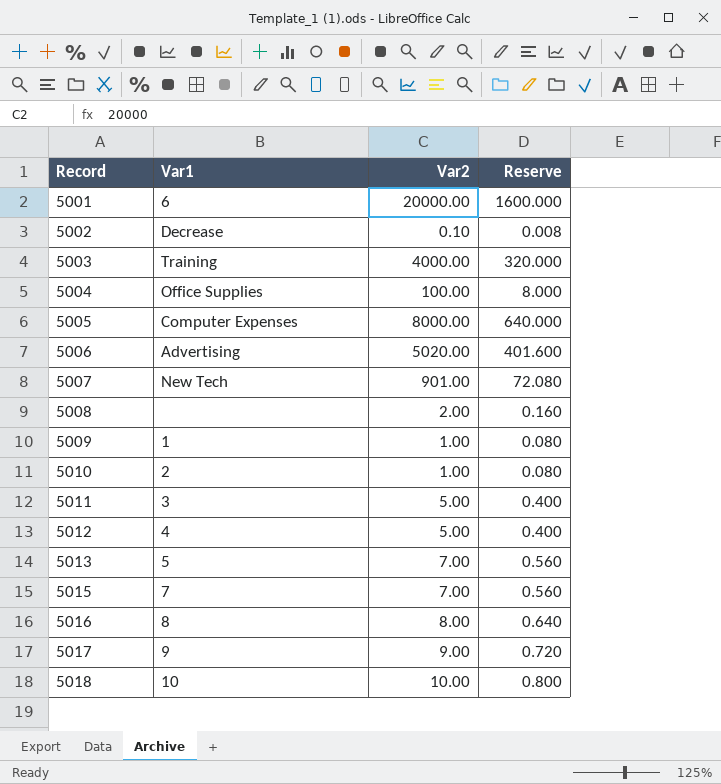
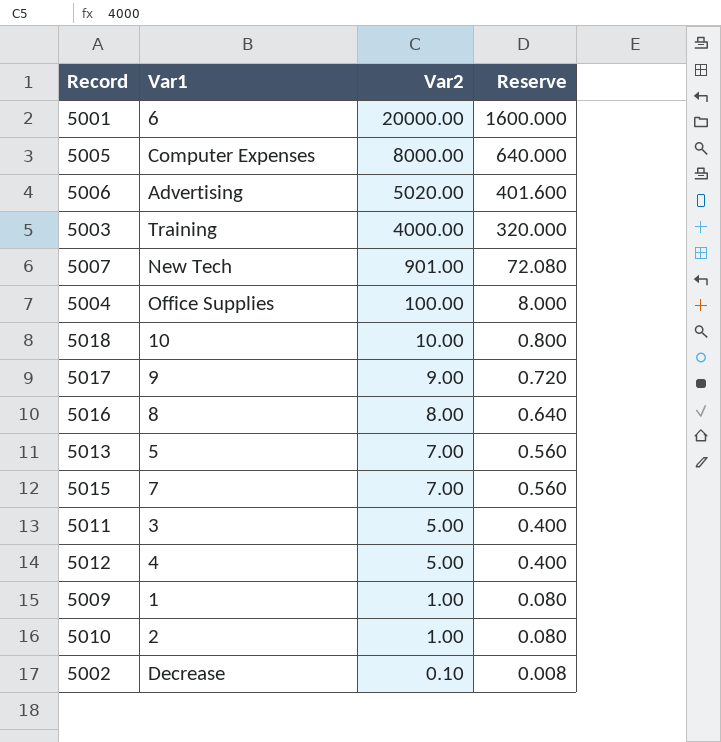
row order: Record ascending -> Var2 descending
row 5008: none | 2.00 | 0.160 -> none

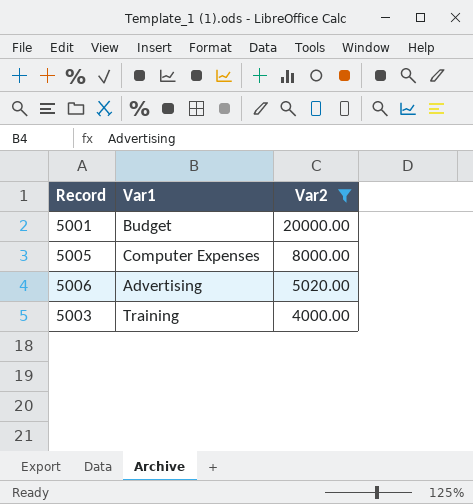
filter: none -> Var2 >= 4000.00
column Reserve | formula: [Var2] * 0.08 -> none
5001 | Var1: 6 -> Budget

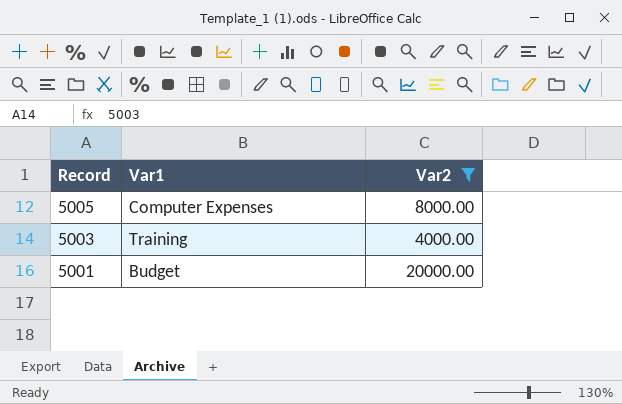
row order: Var2 descending -> Record descending
row 5006: Advertising | 5020.00 -> none

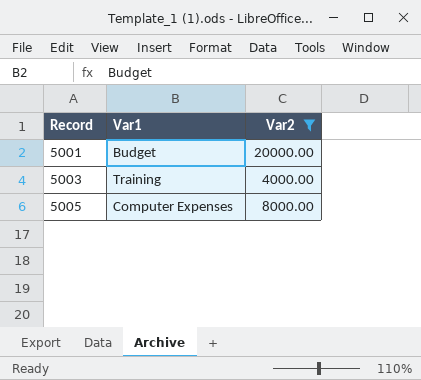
row order: Record descending -> Record ascending

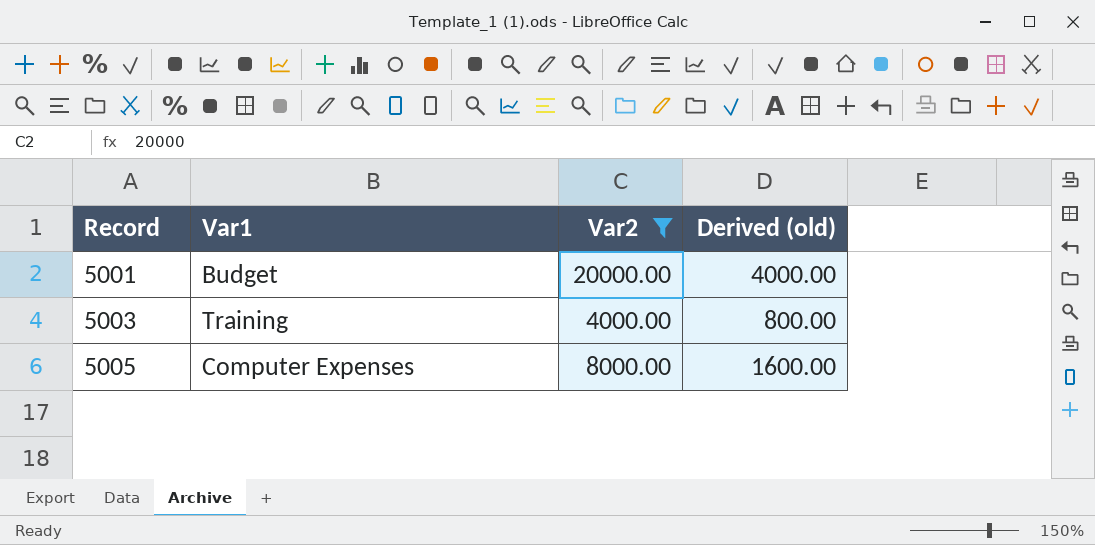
column Derived (old) | formula: none -> [Var2] * 0.2

